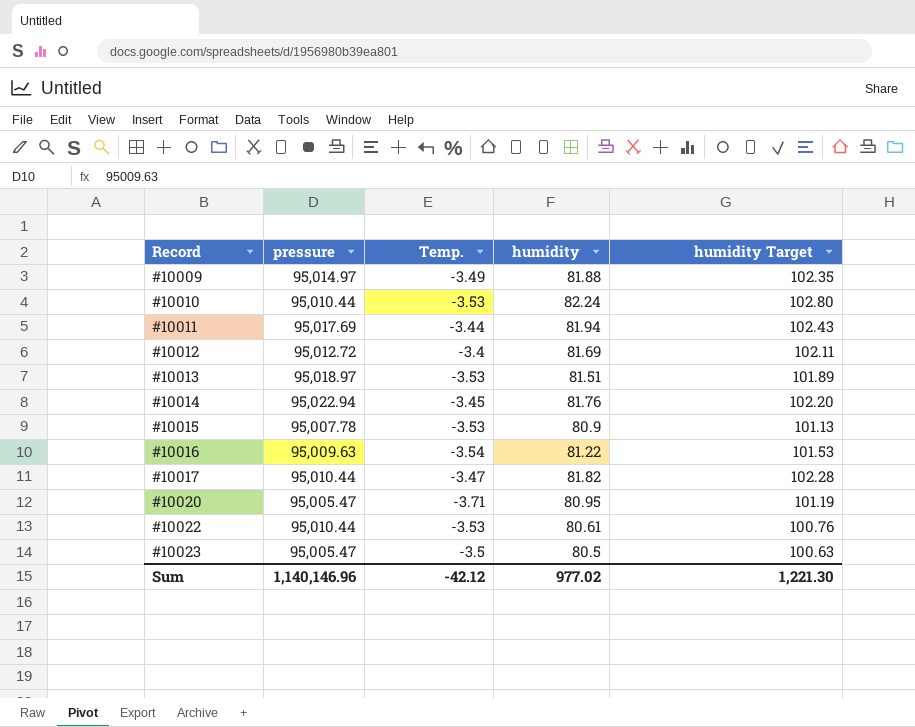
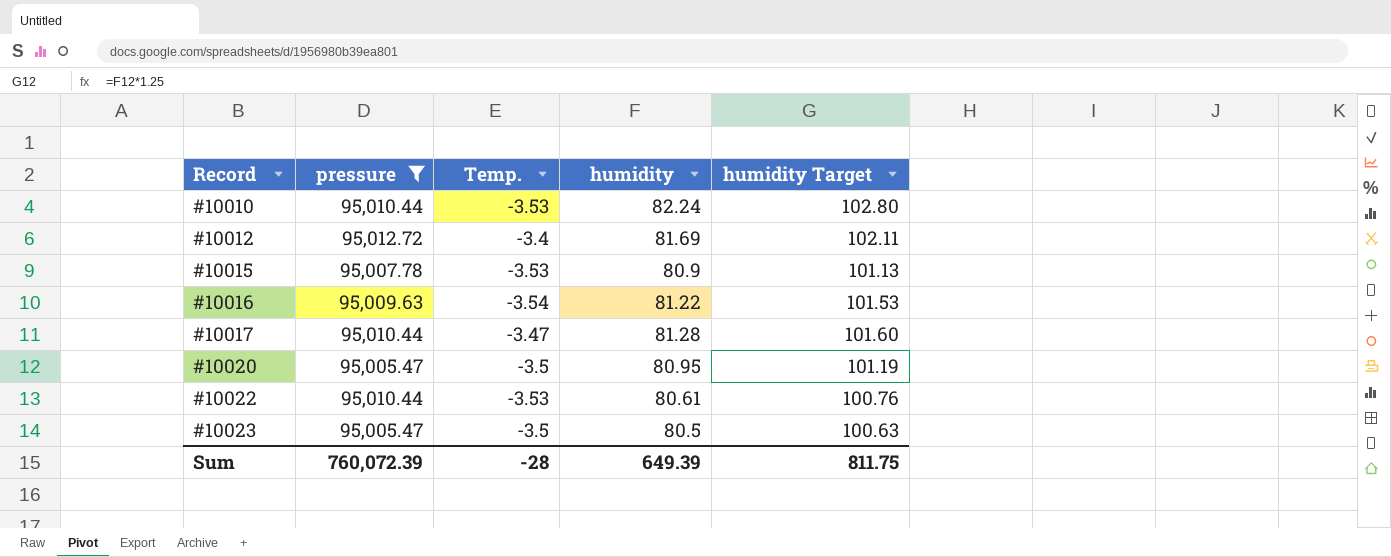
filter: none -> pressure <= 95,012.72
#10017 | humidity: 81.82 -> 81.28
#10017 | humidity Target: 102.28 -> 101.60
#10020 | Temp.: -3.71 -> -3.5
Sum | pressure: 1,140,146.96 -> 760,072.39
Sum | Temp.: -42.12 -> -28
Sum | humidity: 977.02 -> 649.39
Sum | humidity Target: 1,221.30 -> 811.75

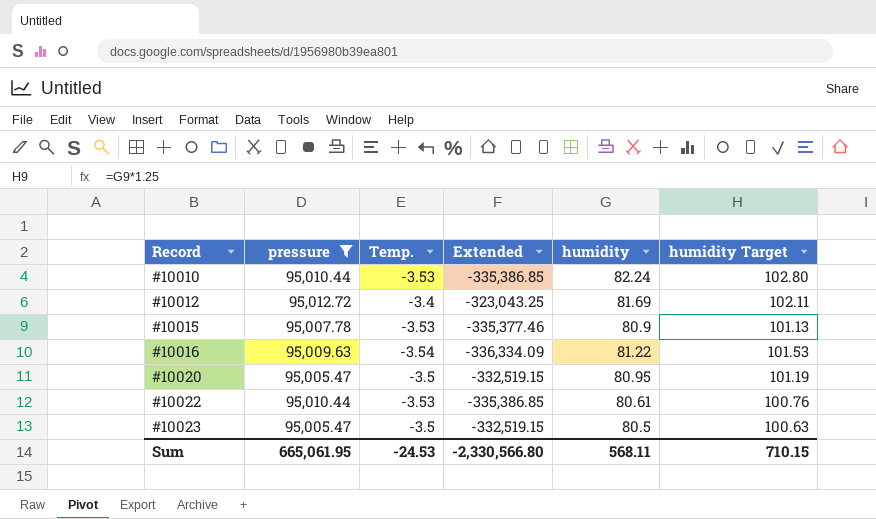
column Extended | formula: none -> [pressure] * [Temp.]
row #10017: 95,010.44 | -3.47 | 81.28 | 101.60 -> none
Sum | pressure: 760,072.39 -> 665,061.95
Sum | Temp.: -28 -> -24.53
Sum | humidity: 649.39 -> 568.11
Sum | humidity Target: 811.75 -> 710.15

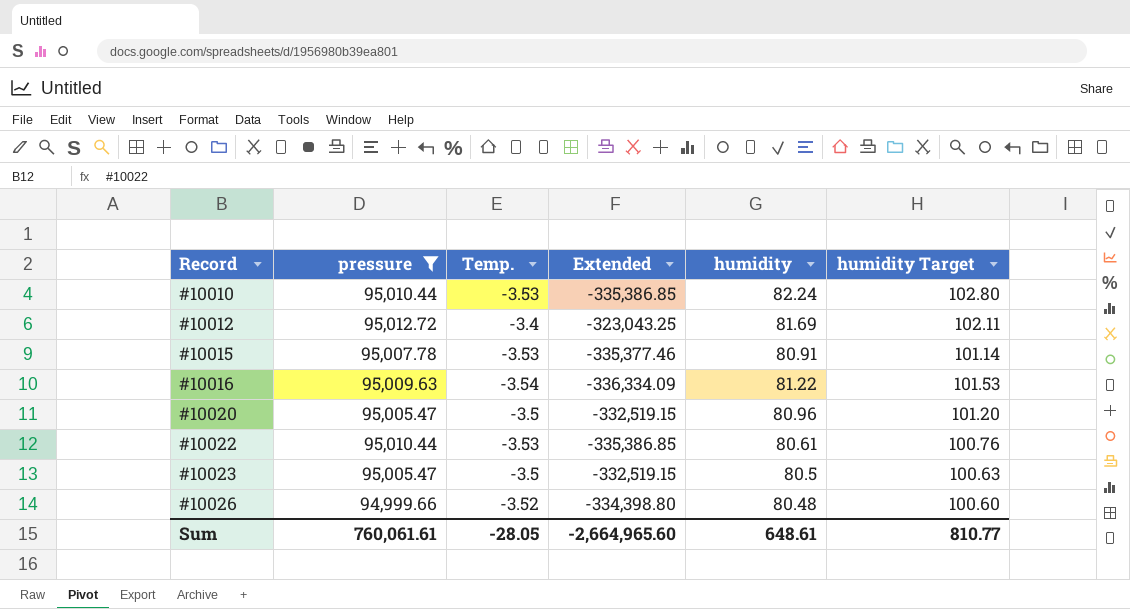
#10015 | humidity: 80.9 -> 80.91
#10015 | humidity Target: 101.13 -> 101.14
#10020 | humidity: 80.95 -> 80.96
#10020 | humidity Target: 101.19 -> 101.20
row #10026: none -> 94,999.66 | -3.52 | -334,398.80 | 80.48 | 100.60
Sum | pressure: 665,061.95 -> 760,061.61
Sum | Temp.: -24.53 -> -28.05
Sum | Extended: -2,330,566.80 -> -2,664,965.60
Sum | humidity: 568.11 -> 648.61
Sum | humidity Target: 710.15 -> 810.77

